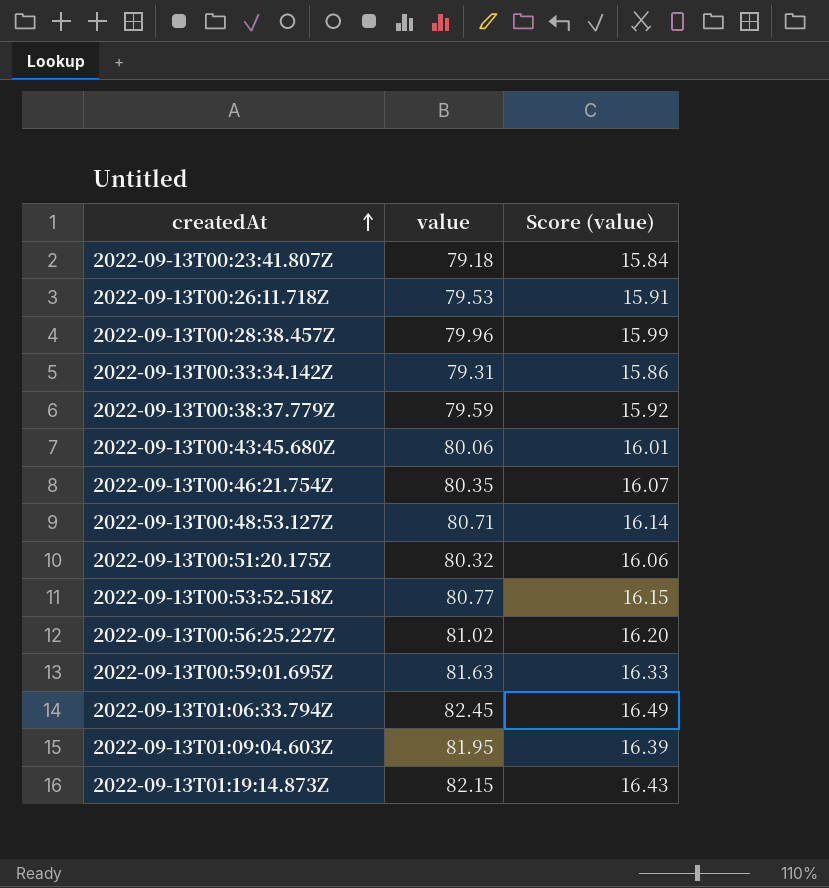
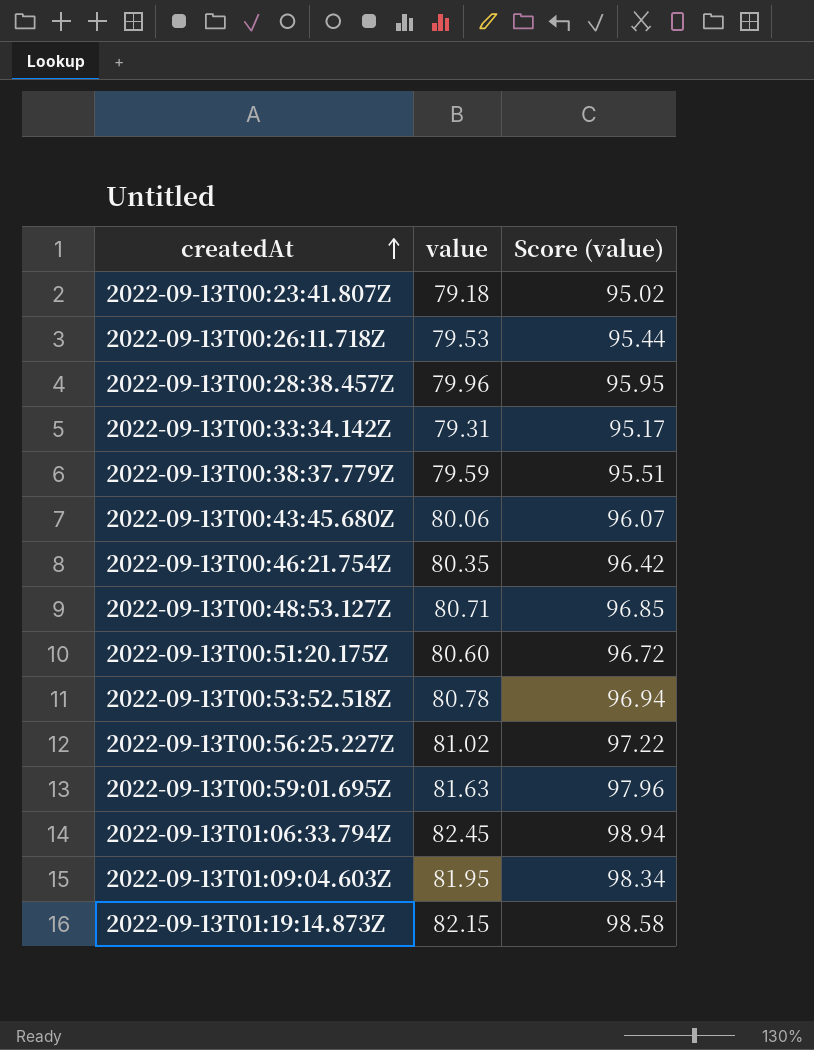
column Score (value) | formula: [value] * 0.2 -> [value] * 1.2
2022-09-13T00:51:20.175Z | value: 80.32 -> 80.60
2022-09-13T00:53:52.518Z | value: 80.77 -> 80.78

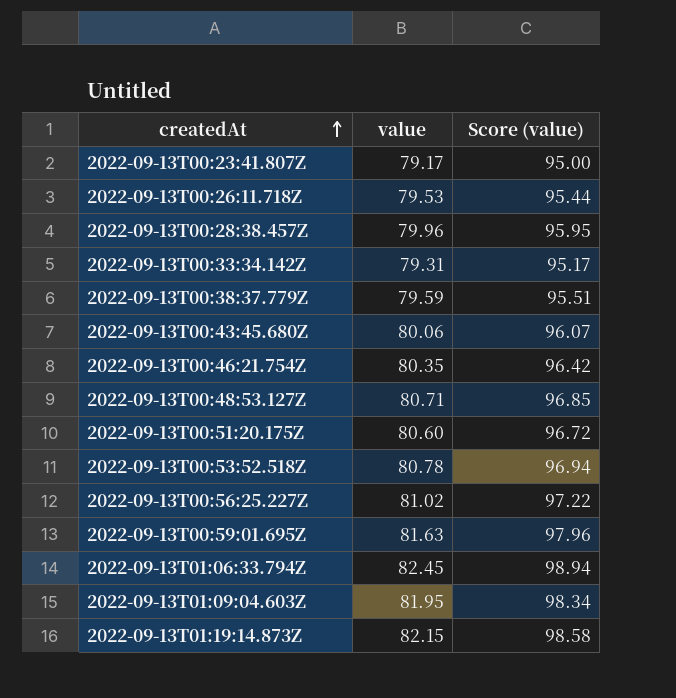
2022-09-13T00:23:41.807Z | value: 79.18 -> 79.17
2022-09-13T00:23:41.807Z | Score (value): 95.02 -> 95.00

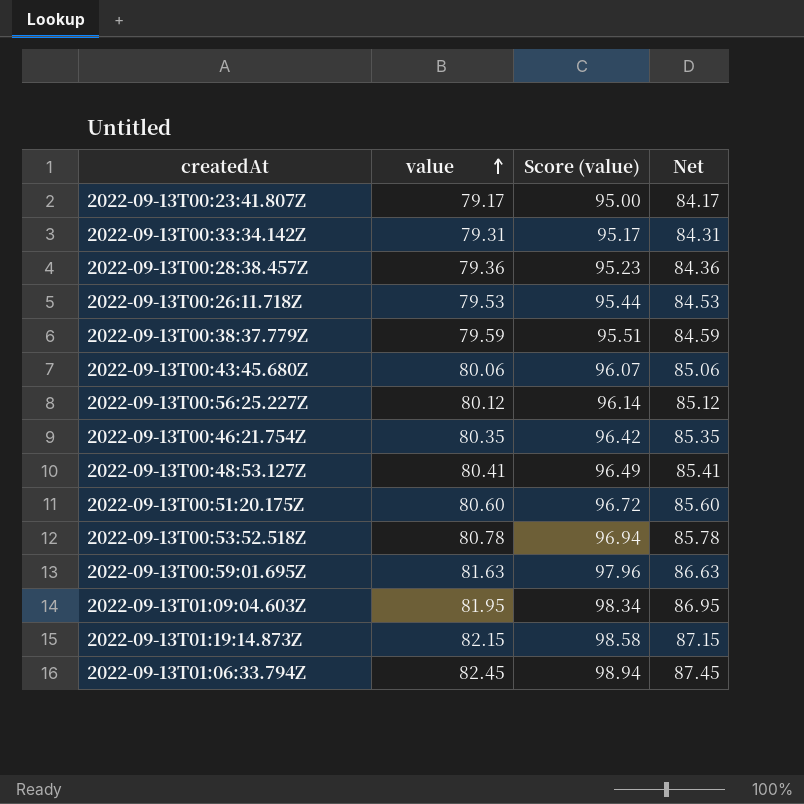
row order: createdAt ascending -> value ascending
column Net | formula: none -> [value] + 5
2022-09-13T00:28:38.457Z | value: 79.96 -> 79.36
2022-09-13T00:28:38.457Z | Score (value): 95.95 -> 95.23
2022-09-13T00:56:25.227Z | value: 81.02 -> 80.12
2022-09-13T00:56:25.227Z | Score (value): 97.22 -> 96.14
2022-09-13T00:48:53.127Z | value: 80.71 -> 80.41
2022-09-13T00:48:53.127Z | Score (value): 96.85 -> 96.49

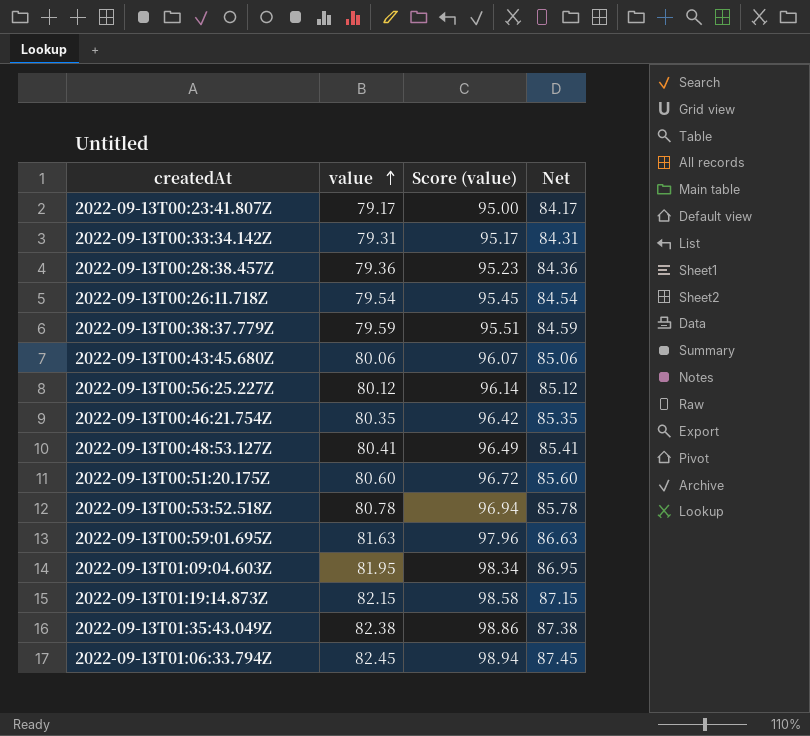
2022-09-13T00:26:11.718Z | value: 79.53 -> 79.54
2022-09-13T00:26:11.718Z | Score (value): 95.44 -> 95.45
2022-09-13T00:26:11.718Z | Net: 84.53 -> 84.54
row 2022-09-13T01:35:43.049Z: none -> 82.38 | 98.86 | 87.38

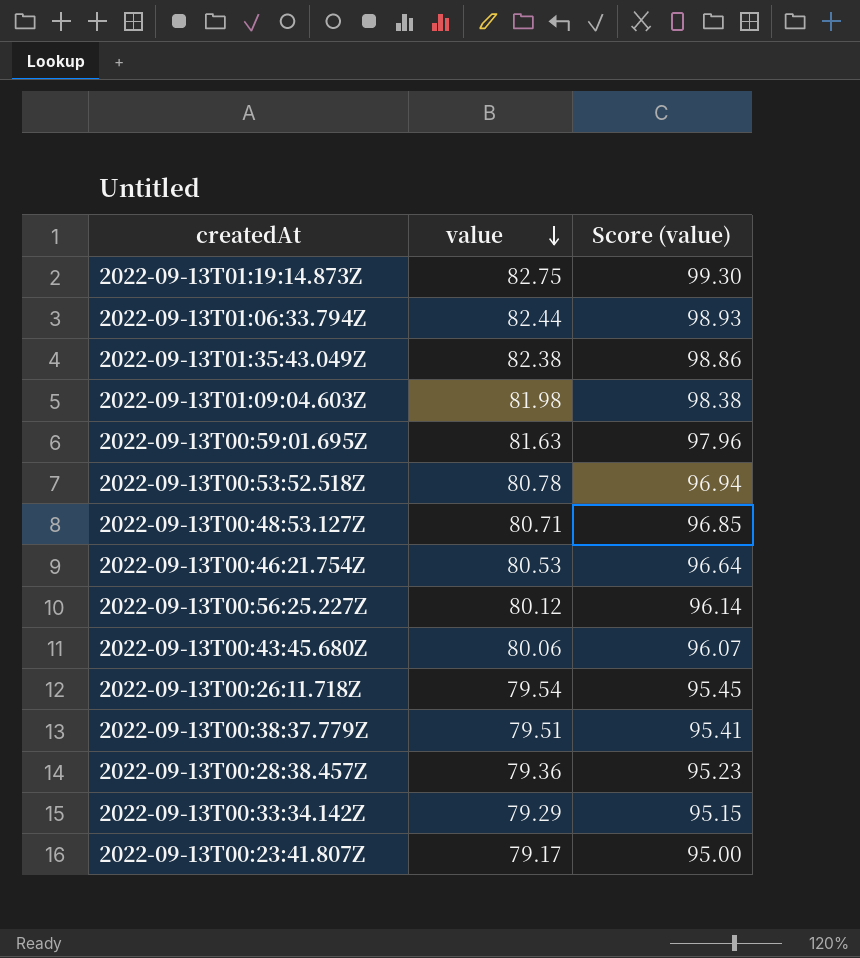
row order: value ascending -> value descending
column Net | formula: [value] + 5 -> none
row 2022-09-13T00:51:20.175Z: 80.60 | 96.72 | 85.60 -> none
2022-09-13T01:19:14.873Z | value: 82.15 -> 82.75
2022-09-13T01:19:14.873Z | Score (value): 98.58 -> 99.30
2022-09-13T01:06:33.794Z | value: 82.45 -> 82.44
2022-09-13T01:06:33.794Z | Score (value): 98.94 -> 98.93
2022-09-13T01:09:04.603Z | value: 81.95 -> 81.98
2022-09-13T01:09:04.603Z | Score (value): 98.34 -> 98.38
2022-09-13T00:48:53.127Z | value: 80.41 -> 80.71
2022-09-13T00:48:53.127Z | Score (value): 96.49 -> 96.85
2022-09-13T00:46:21.754Z | value: 80.35 -> 80.53
2022-09-13T00:46:21.754Z | Score (value): 96.42 -> 96.64
2022-09-13T00:38:37.779Z | value: 79.59 -> 79.51
2022-09-13T00:38:37.779Z | Score (value): 95.51 -> 95.41
2022-09-13T00:33:34.142Z | value: 79.31 -> 79.29
2022-09-13T00:33:34.142Z | Score (value): 95.17 -> 95.15

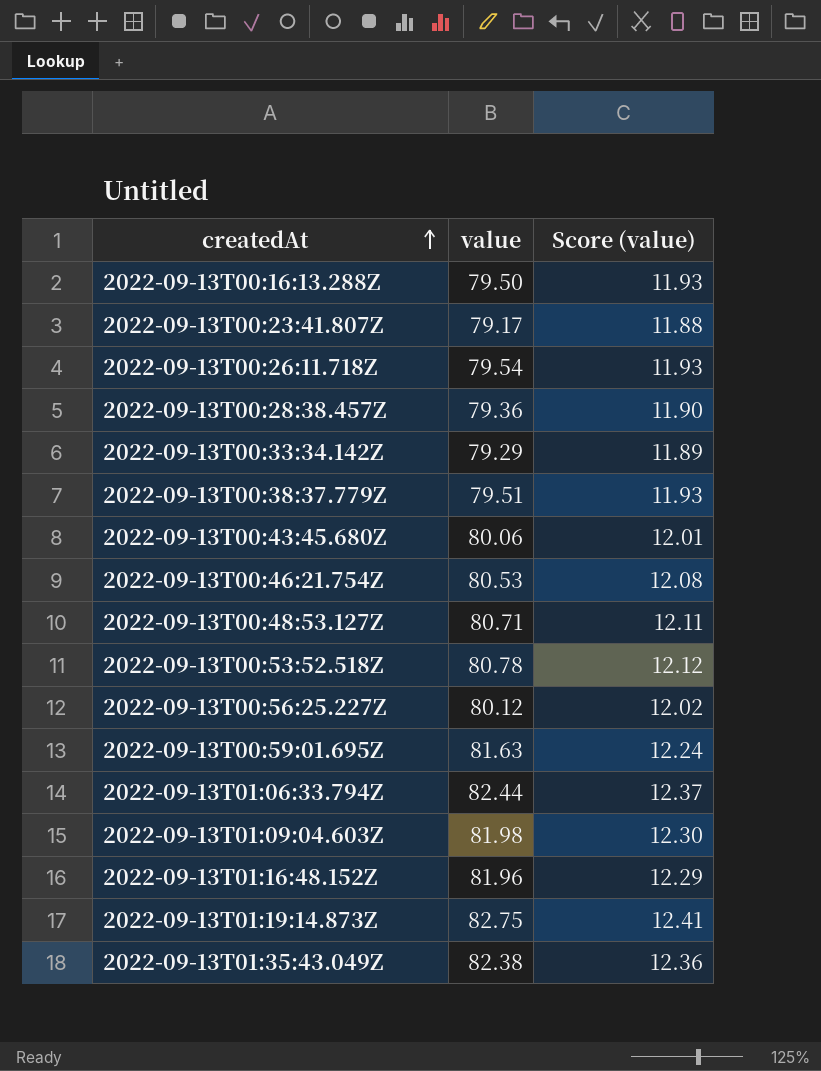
row order: value descending -> createdAt ascending
column Score (value) | formula: [value] * 1.2 -> [value] * 0.15
row 2022-09-13T00:16:13.288Z: none -> 79.50 | 11.93
row 2022-09-13T01:16:48.152Z: none -> 81.96 | 12.29

